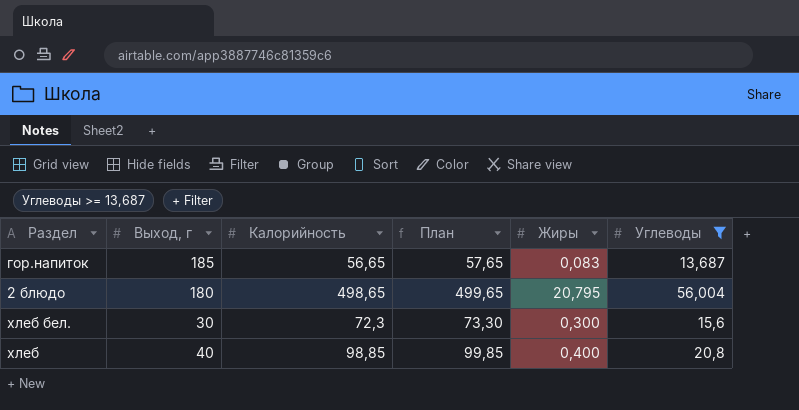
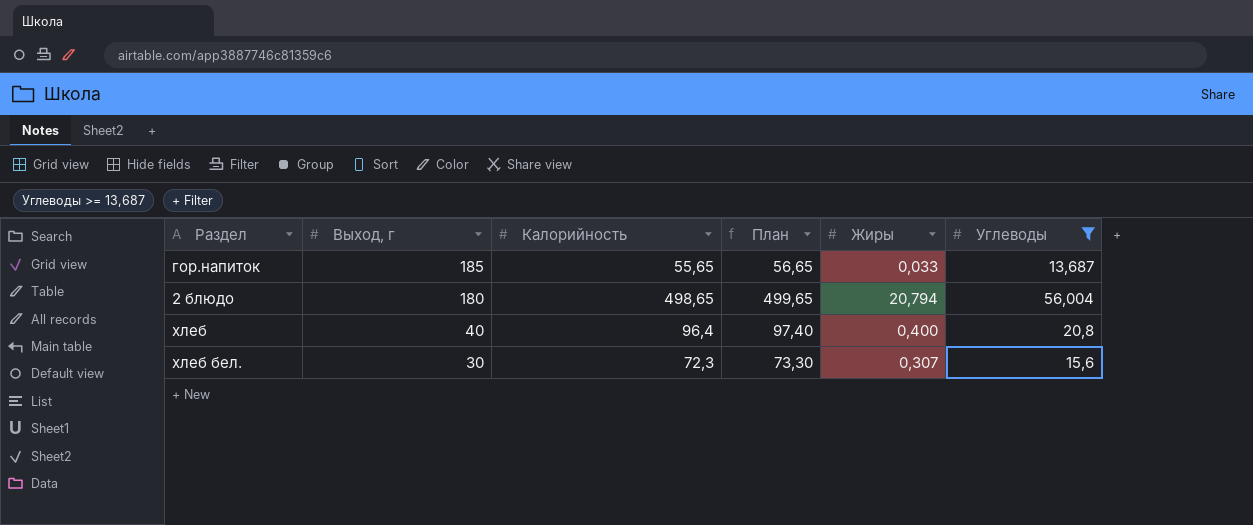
row order: none -> Выход, г descending
гор.напиток | Калорийность: 56,65 -> 55,65
гор.напиток | План: 57,65 -> 56,65
гор.напиток | Жиры: 0,083 -> 0,033
2 блюдо | Жиры: 20,795 -> 20,794
хлеб | Калорийность: 98,85 -> 96,4
хлеб | План: 99,85 -> 97,40
хлеб бел. | Жиры: 0,300 -> 0,307

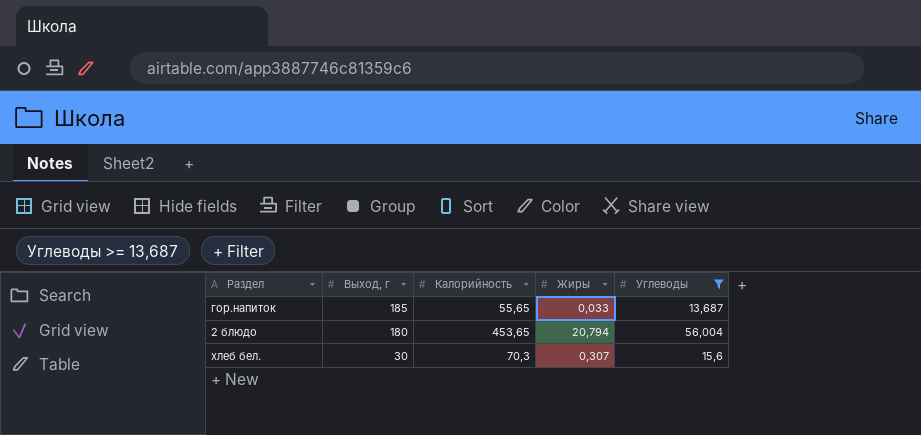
column План | formula: [Калорийность] + 1 -> none
row хлеб: 40 | 96,4 | 97,40 | 0,400 | 20,8 -> none
2 блюдо | Калорийность: 498,65 -> 453,65
хлеб бел. | Калорийность: 72,3 -> 70,3

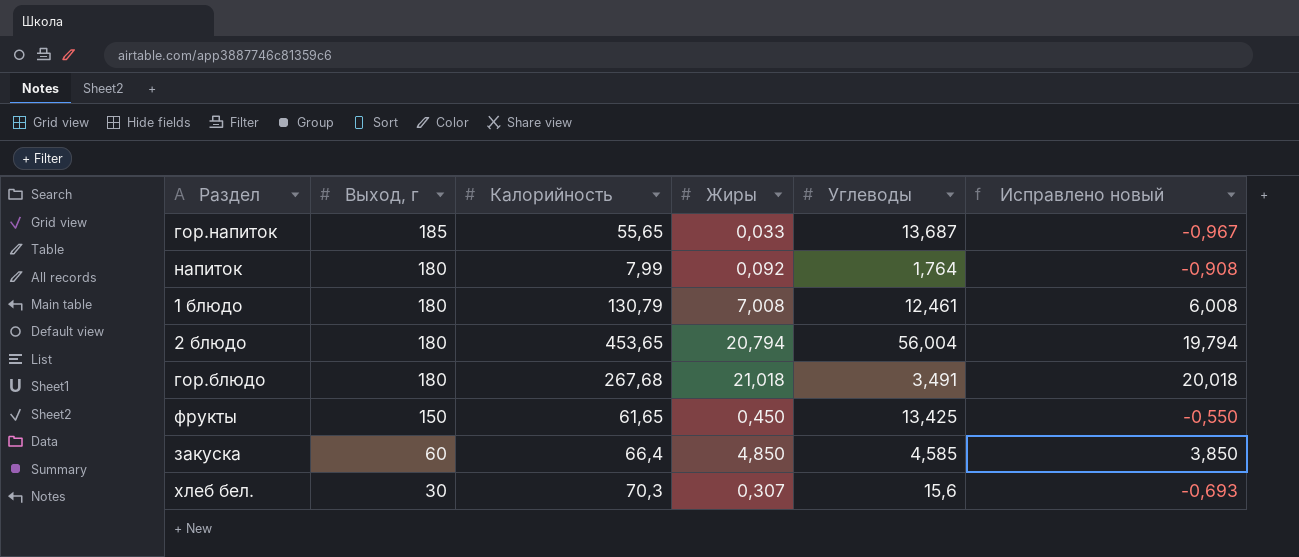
filter: Углеводы >= 13,687 -> none
column Исправлено новый | formula: none -> [Жиры] - 1

